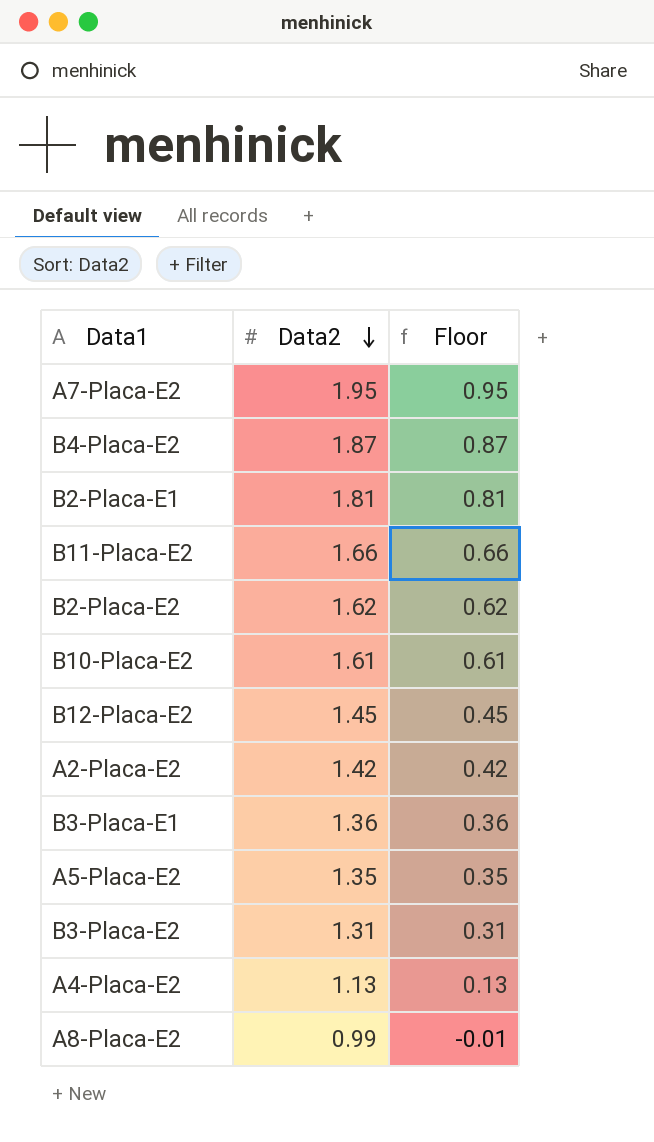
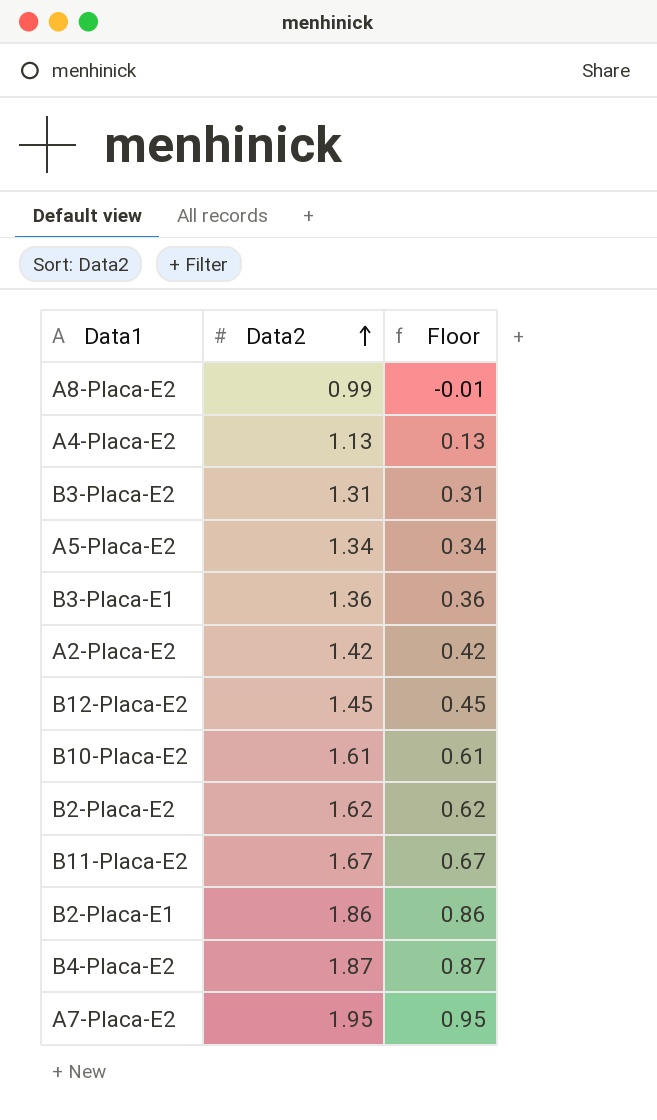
row order: Data2 descending -> Data2 ascending
A5-Placa-E2 | Data2: 1.35 -> 1.34
A5-Placa-E2 | Floor: 0.35 -> 0.34
B11-Placa-E2 | Data2: 1.66 -> 1.67
B11-Placa-E2 | Floor: 0.66 -> 0.67
B2-Placa-E1 | Data2: 1.81 -> 1.86
B2-Placa-E1 | Floor: 0.81 -> 0.86

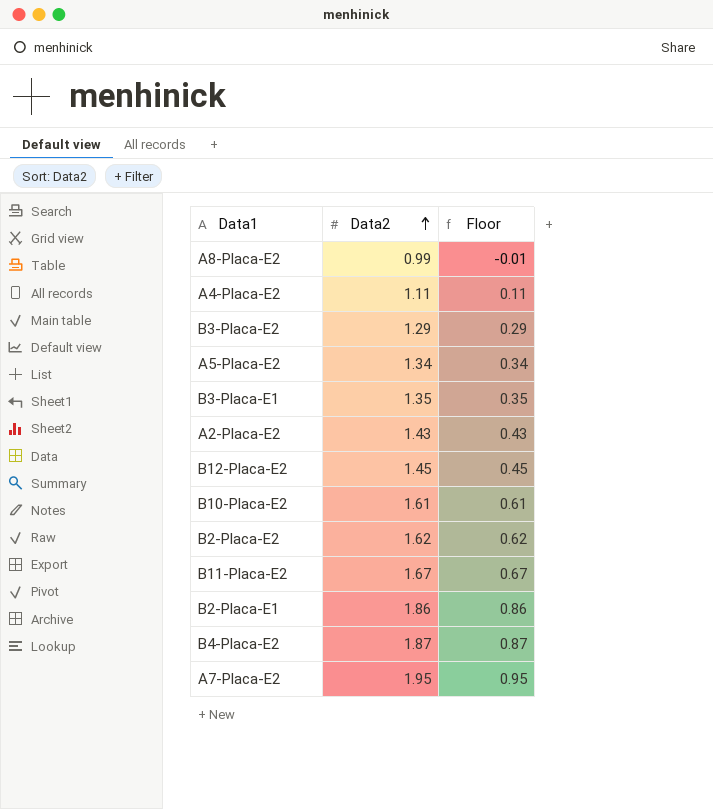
A4-Placa-E2 | Data2: 1.13 -> 1.11
A4-Placa-E2 | Floor: 0.13 -> 0.11
B3-Placa-E2 | Data2: 1.31 -> 1.29
B3-Placa-E2 | Floor: 0.31 -> 0.29
B3-Placa-E1 | Data2: 1.36 -> 1.35
B3-Placa-E1 | Floor: 0.36 -> 0.35
A2-Placa-E2 | Data2: 1.42 -> 1.43
A2-Placa-E2 | Floor: 0.42 -> 0.43

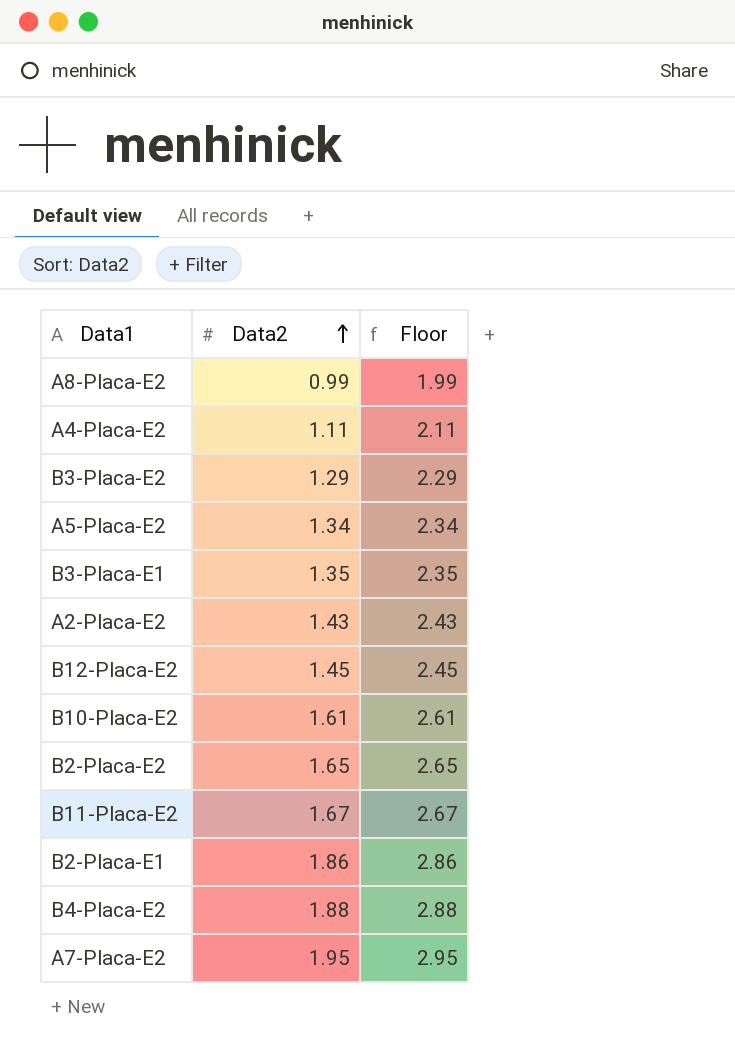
column Floor | formula: [Data2] - 1 -> [Data2] + 1
B2-Placa-E2 | Data2: 1.62 -> 1.65
B4-Placa-E2 | Data2: 1.87 -> 1.88

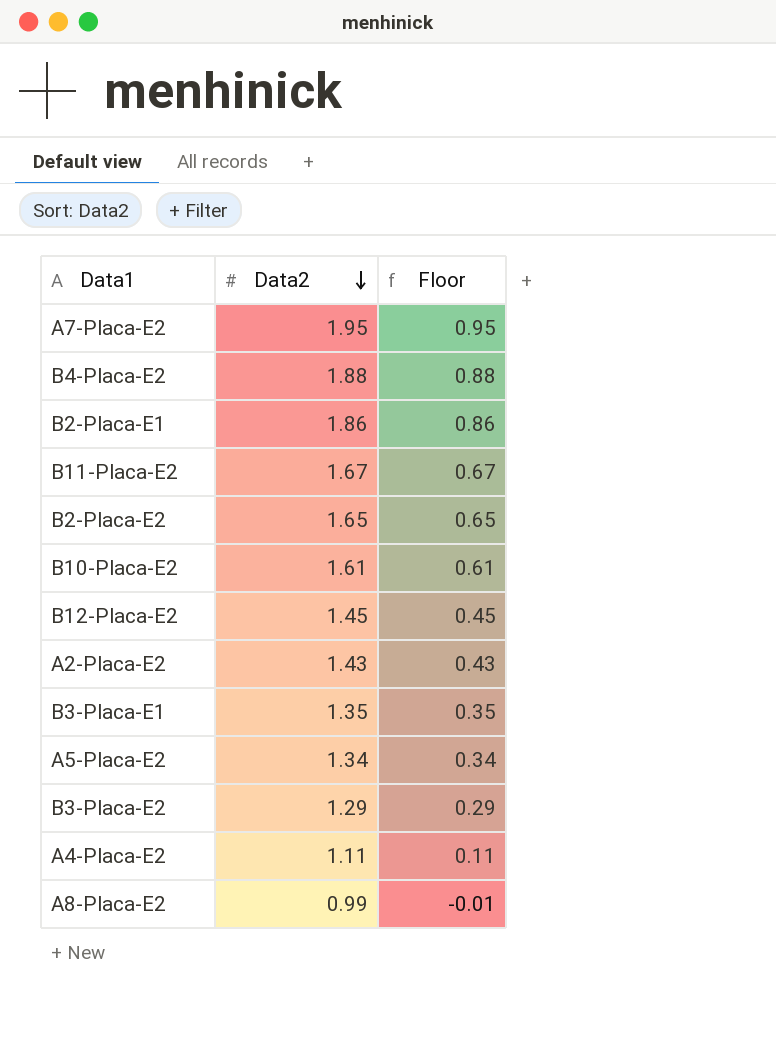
row order: Data2 ascending -> Data2 descending
column Floor | formula: [Data2] + 1 -> [Data2] - 1

